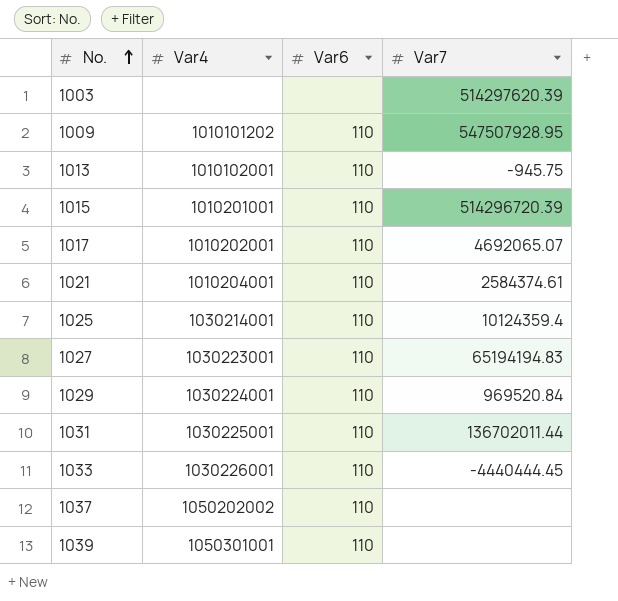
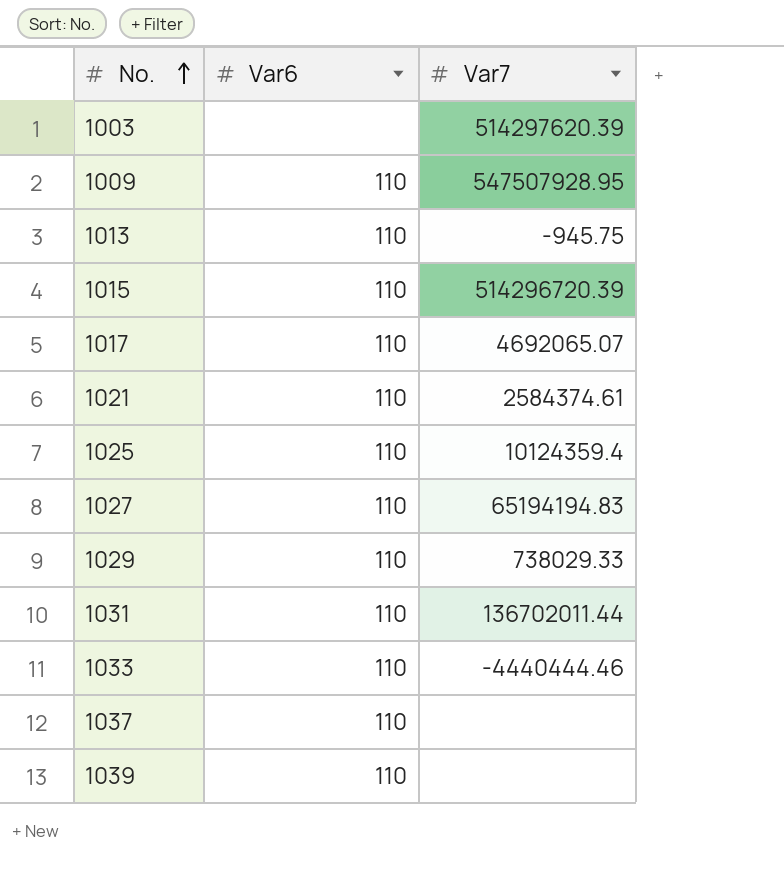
column Var4 | position: 2 -> none
1029 | Var7: 969520.84 -> 738029.33
1033 | Var7: -4440444.45 -> -4440444.46

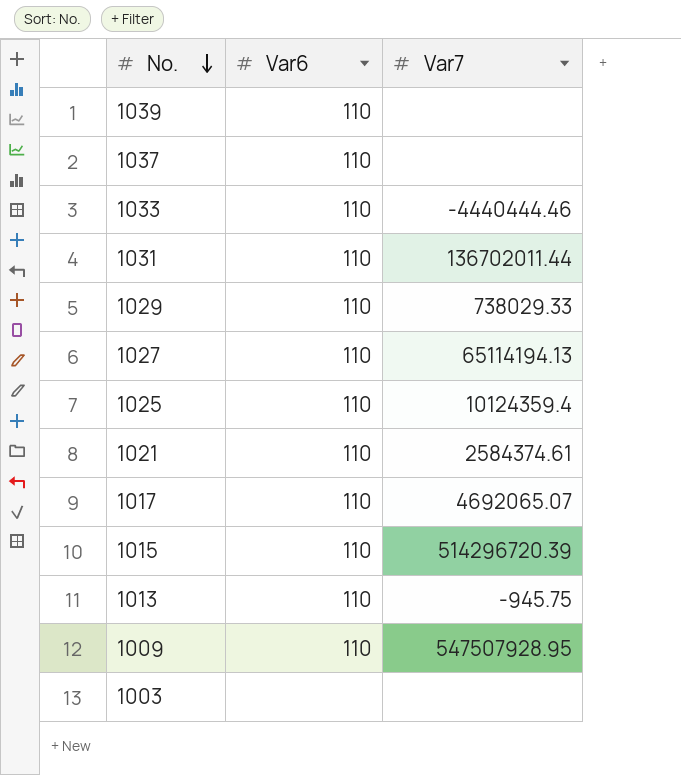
row order: No. ascending -> No. descending
1027 | Var7: 65194194.83 -> 65114194.13
1003 | Var7: 514297620.39 -> none

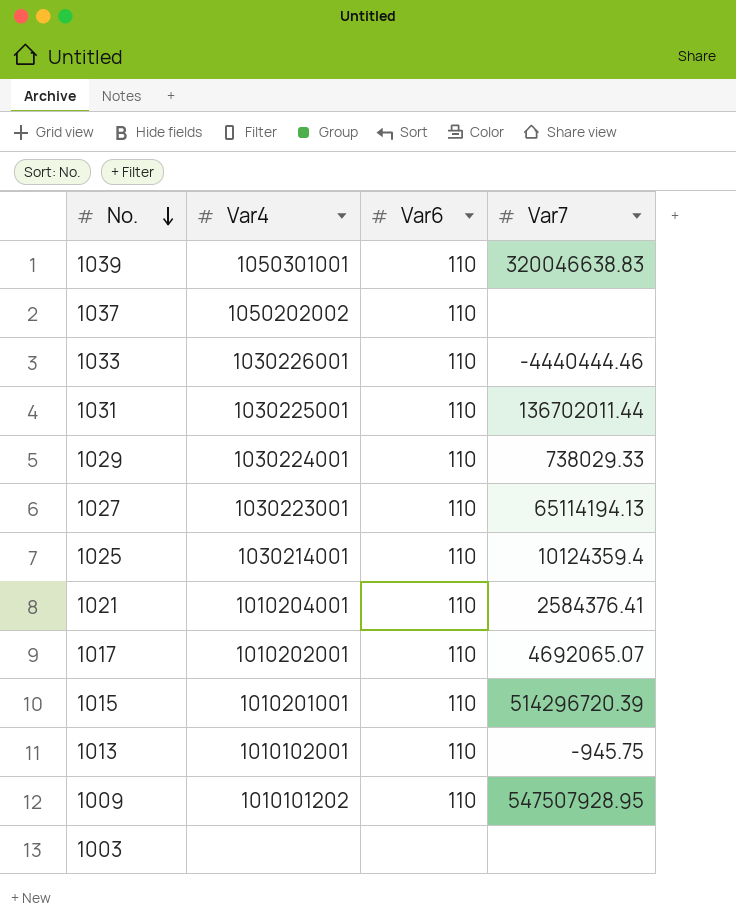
column Var4 | position: none -> 2
1039 | Var7: none -> 320046638.83
1021 | Var7: 2584374.61 -> 2584376.41

